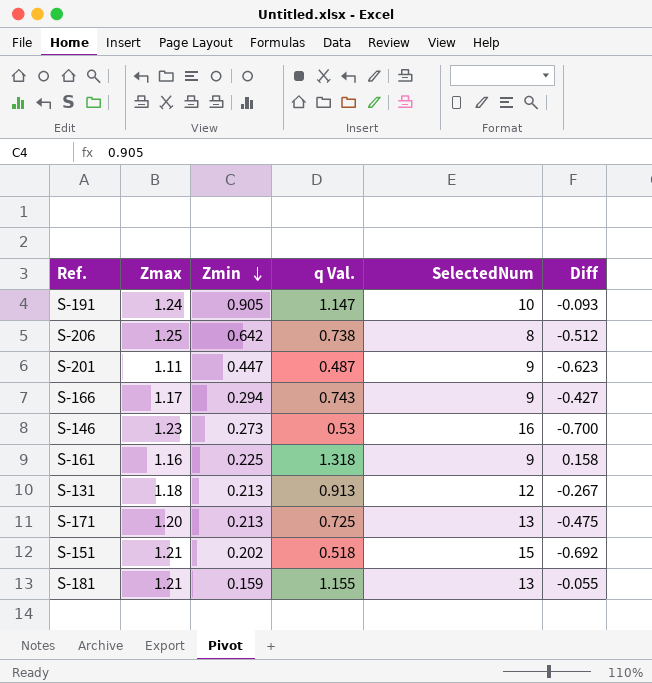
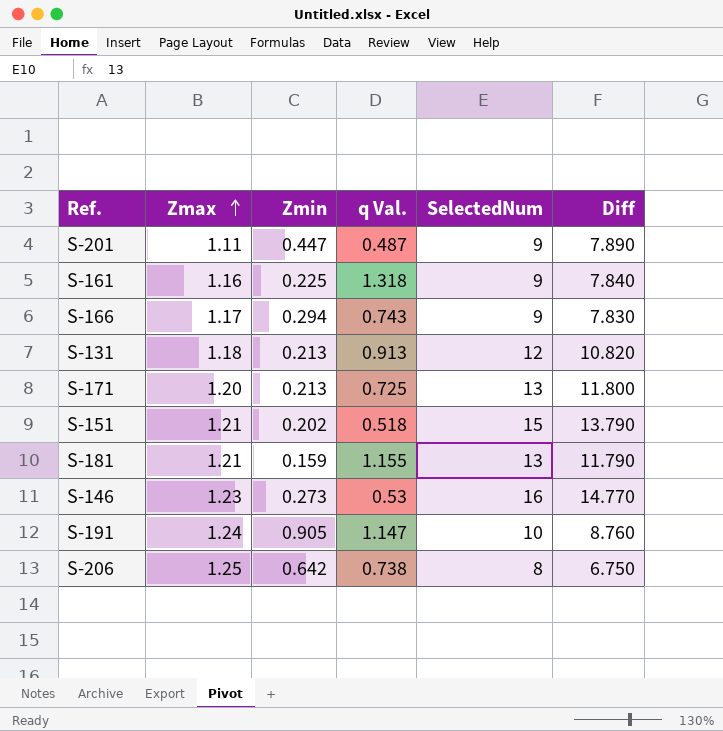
row order: Zmin descending -> Zmax ascending
column Diff | formula: [q Val.] - [Zmax] -> [SelectedNum] - [Zmax]

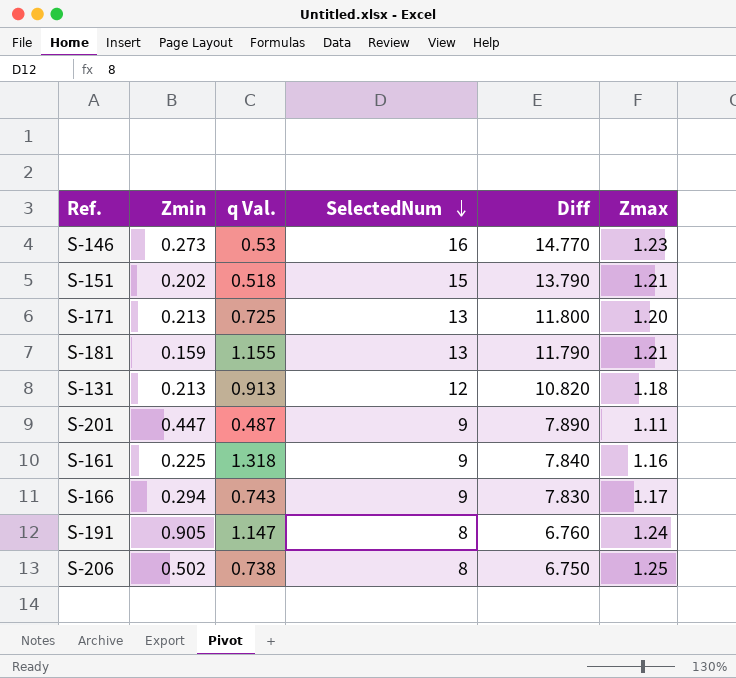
row order: Zmax ascending -> SelectedNum descending
column Zmax | position: 2 -> 6
S-191 | SelectedNum: 10 -> 8
S-191 | Diff: 8.760 -> 6.760
S-206 | Zmin: 0.642 -> 0.502

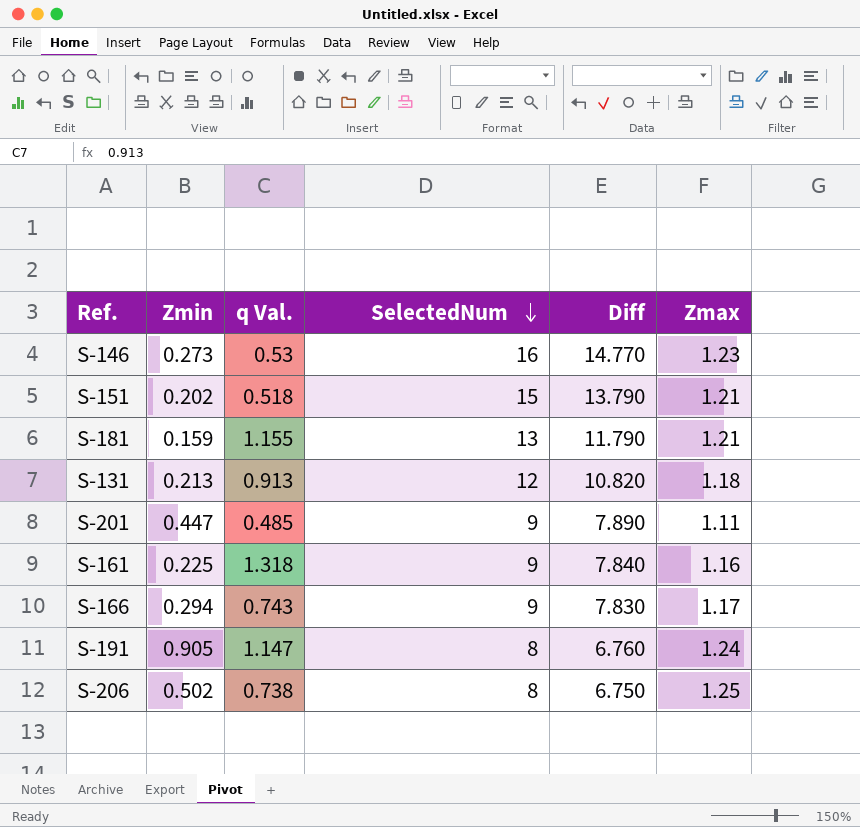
row S-171: 0.213 | 0.725 | 13 | 11.800 | 1.20 -> none
S-201 | q Val.: 0.487 -> 0.485

